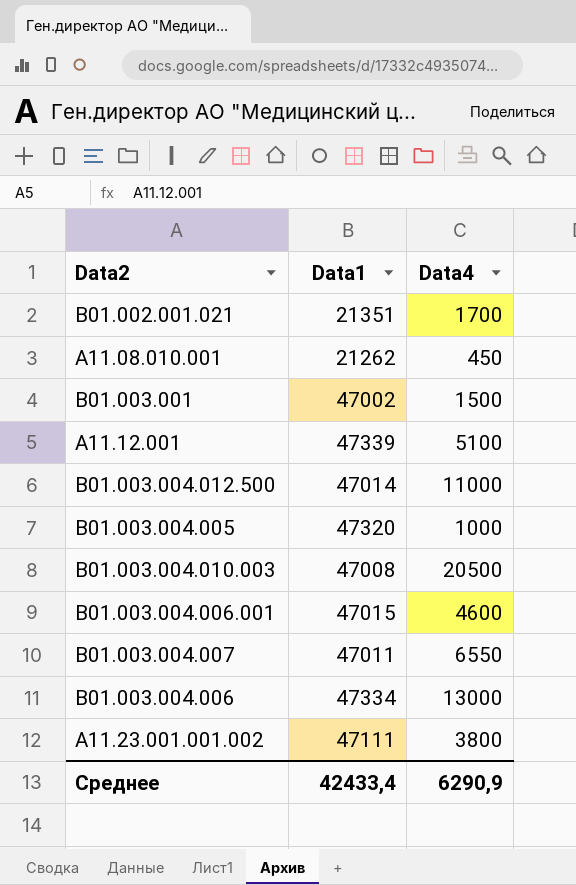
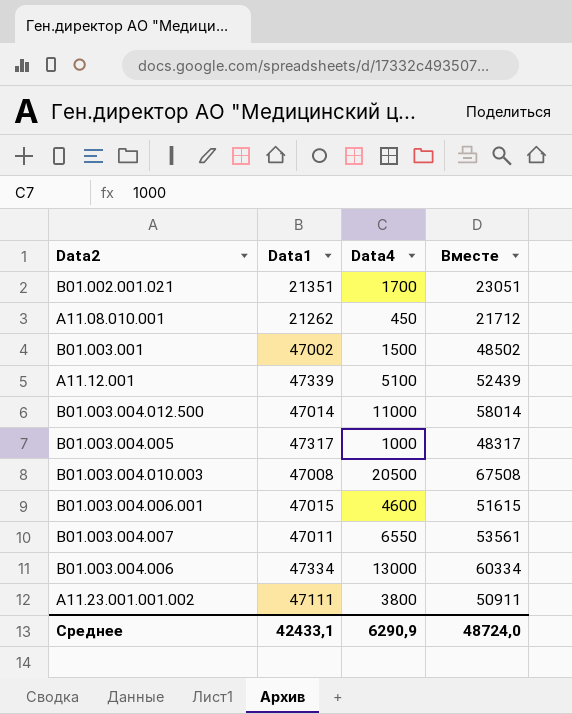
column Вместе | formula: none -> [Data1] + [Data4]
B01.003.004.005 | Data1: 47320 -> 47317
Среднее | Data1: 42433,4 -> 42433,1

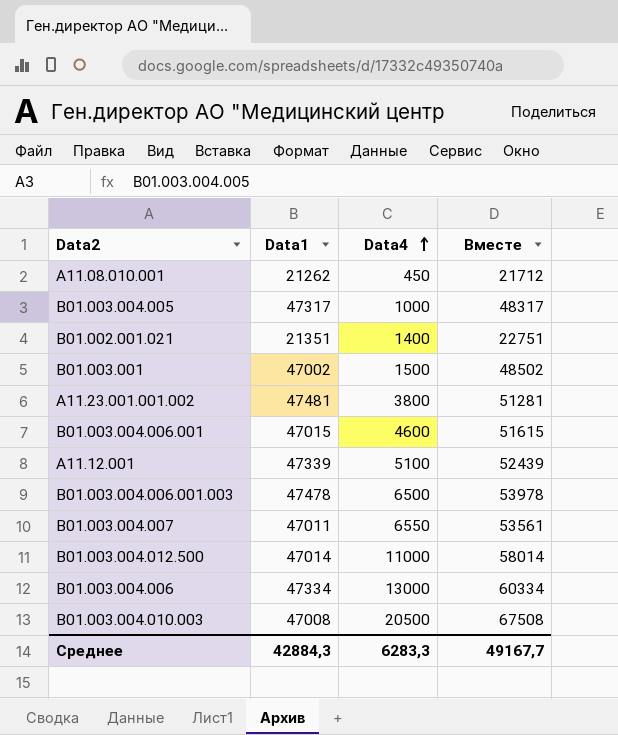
row order: none -> Data4 ascending
B01.002.001.021 | Data4: 1700 -> 1400
B01.002.001.021 | Вместе: 23051 -> 22751
A11.23.001.001.002 | Data1: 47111 -> 47481
A11.23.001.001.002 | Вместе: 50911 -> 51281
row B01.003.004.006.001.003: none -> 47478 | 6500 | 53978
Среднее | Data1: 42433,1 -> 42884,3
Среднее | Data4: 6290,9 -> 6283,3
Среднее | Вместе: 48724,0 -> 49167,7

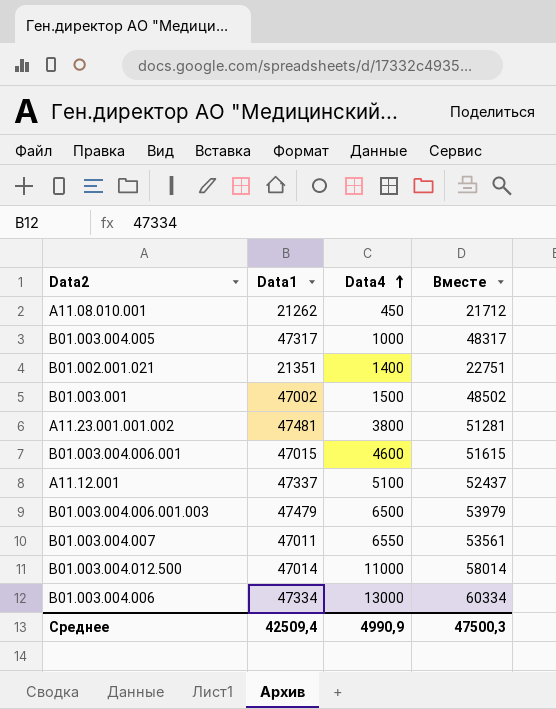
row B01.003.004.010.003: 47008 | 20500 | 67508 -> none
A11.12.001 | Data1: 47339 -> 47337
A11.12.001 | Вместе: 52439 -> 52437
B01.003.004.006.001.003 | Data1: 47478 -> 47479
B01.003.004.006.001.003 | Вместе: 53978 -> 53979
Среднее | Data1: 42884,3 -> 42509,4
Среднее | Data4: 6283,3 -> 4990,9
Среднее | Вместе: 49167,7 -> 47500,3

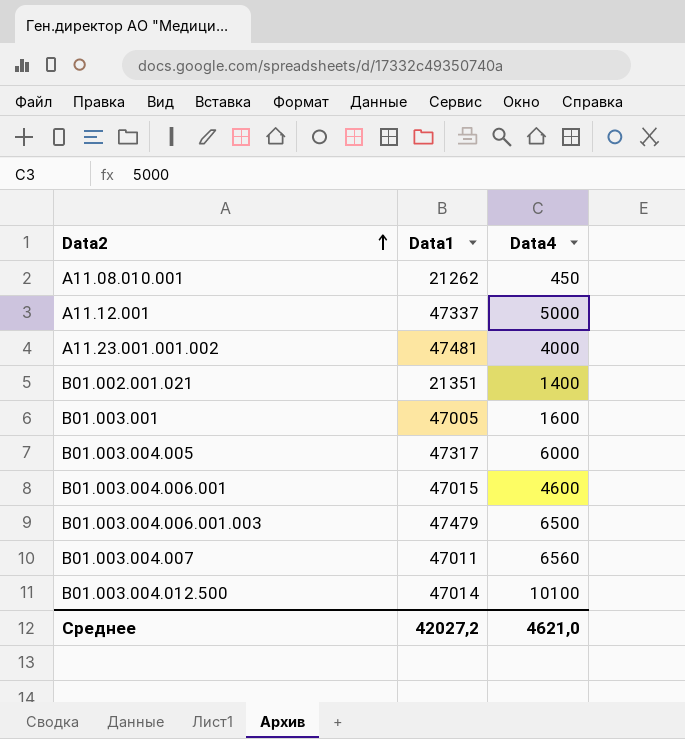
row order: Data4 ascending -> Data2 ascending
column Вместе | formula: [Data1] + [Data4] -> none
row B01.003.004.006: 47334 | 13000 | 60334 -> none
A11.12.001 | Data4: 5100 -> 5000
A11.23.001.001.002 | Data4: 3800 -> 4000
B01.003.001 | Data1: 47002 -> 47005
B01.003.001 | Data4: 1500 -> 1600
B01.003.004.005 | Data4: 1000 -> 6000
B01.003.004.007 | Data4: 6550 -> 6560
B01.003.004.012.500 | Data4: 11000 -> 10100
Среднее | Data1: 42509,4 -> 42027,2
Среднее | Data4: 4990,9 -> 4621,0

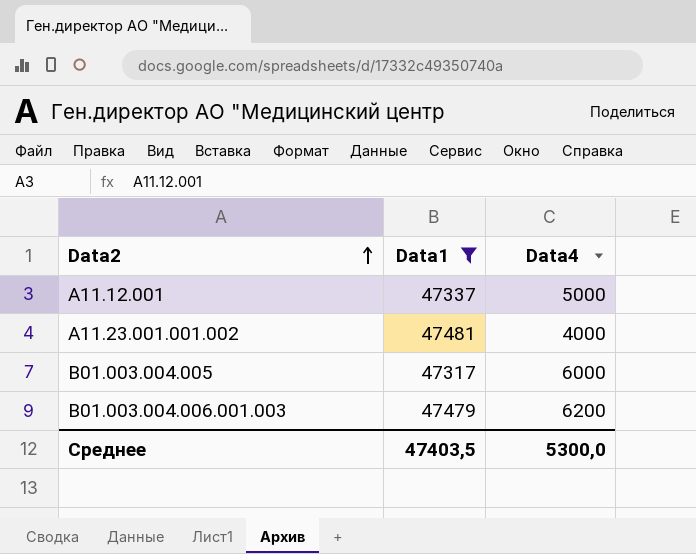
filter: none -> Data1 >= 47317
B01.003.004.006.001.003 | Data4: 6500 -> 6200
Среднее | Data1: 42027,2 -> 47403,5
Среднее | Data4: 4621,0 -> 5300,0

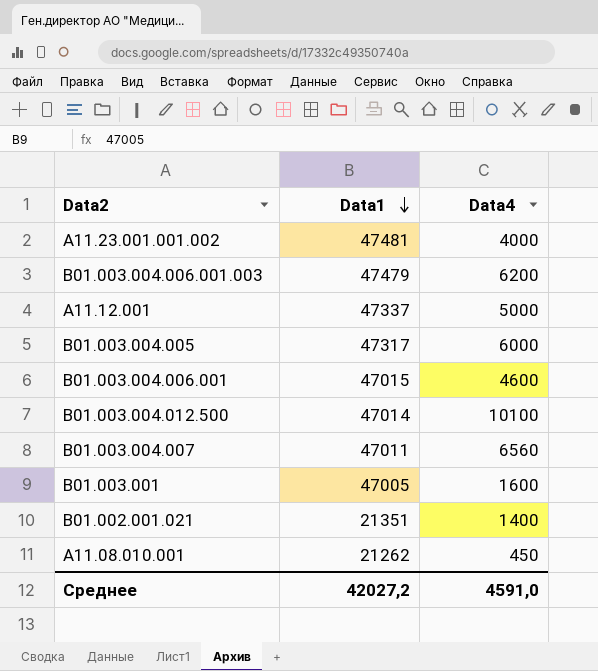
filter: Data1 >= 47317 -> none
row order: Data2 ascending -> Data1 descending
Среднее | Data1: 47403,5 -> 42027,2
Среднее | Data4: 5300,0 -> 4591,0

